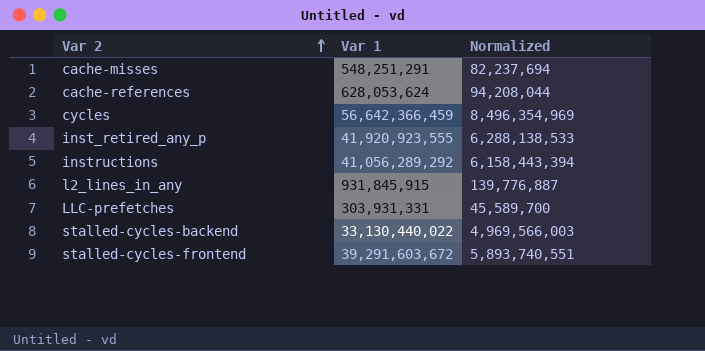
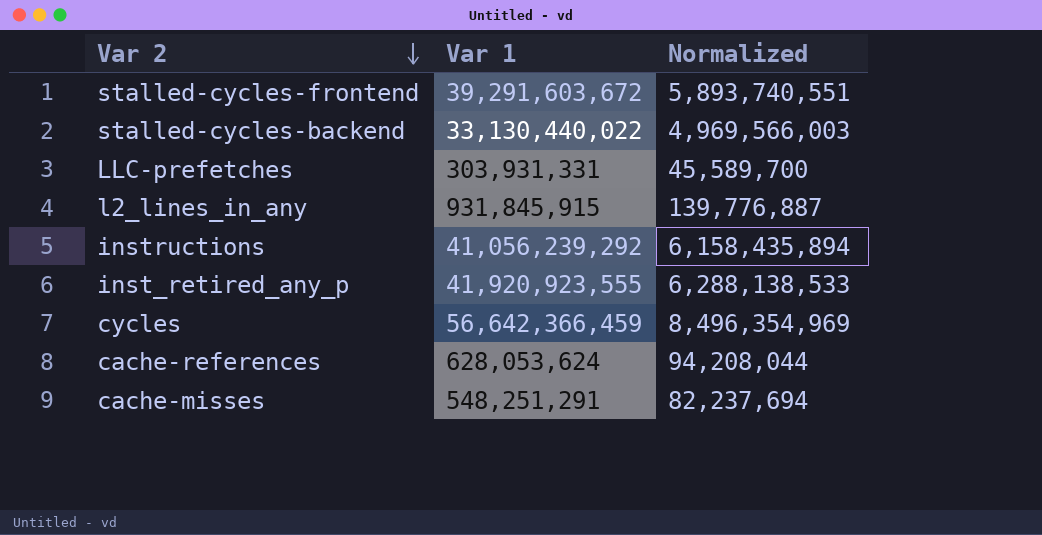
row order: Var 2 ascending -> Var 2 descending
instructions | Var 1: 41,056,289,292 -> 41,056,239,292
instructions | Normalized: 6,158,443,394 -> 6,158,435,894

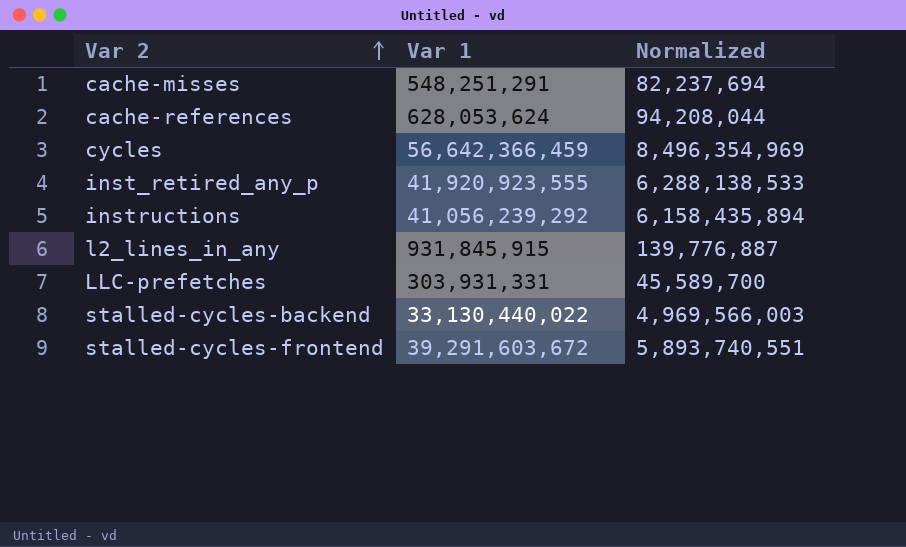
row order: Var 2 descending -> Var 2 ascending

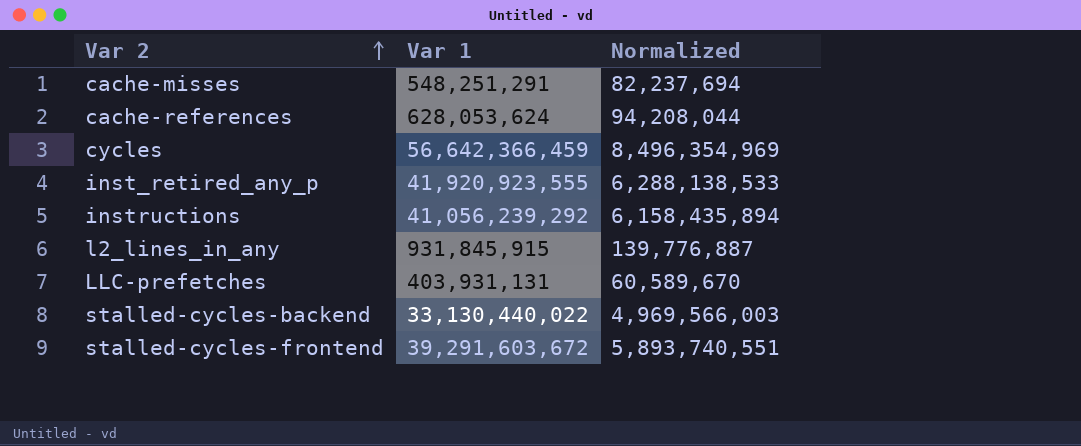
LLC-prefetches | Var 1: 303,931,331 -> 403,931,131
LLC-prefetches | Normalized: 45,589,700 -> 60,589,670

